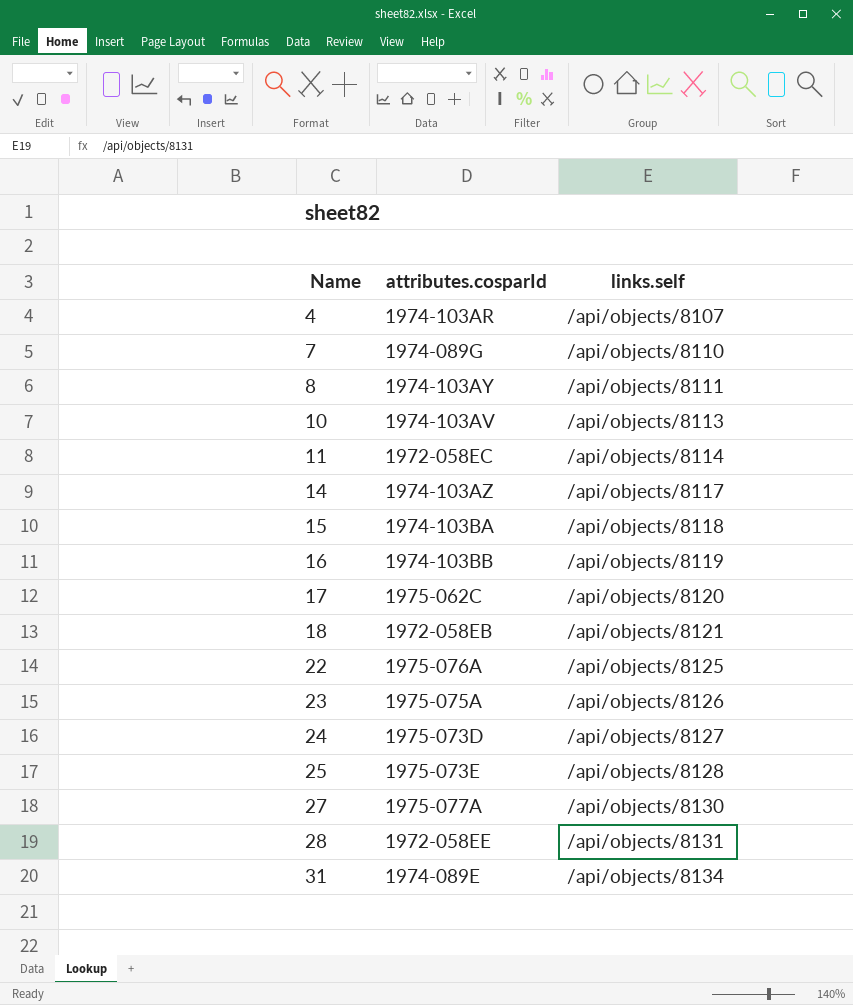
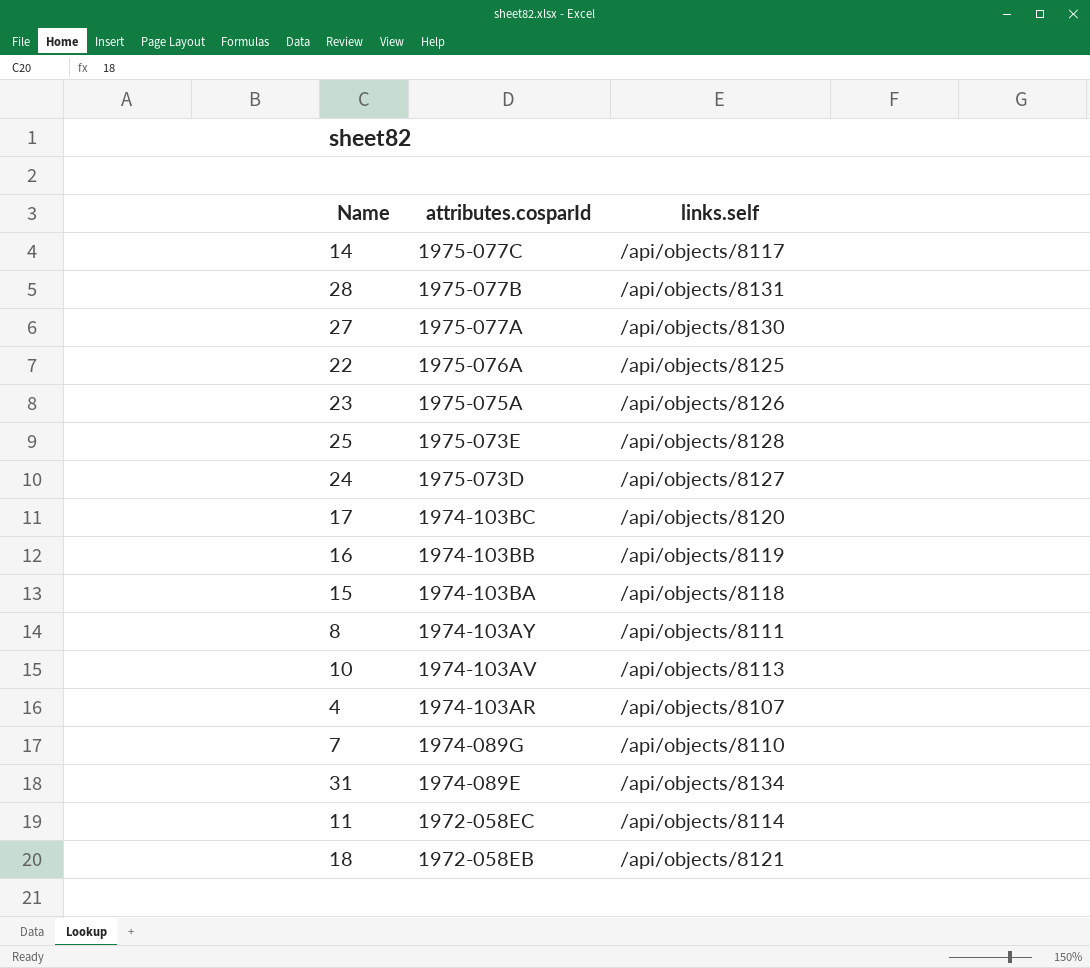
row order: Name ascending -> attributes.cosparId descending
14 | attributes.cosparId: 1974-103AZ -> 1975-077C
28 | attributes.cosparId: 1972-058EE -> 1975-077B
17 | attributes.cosparId: 1975-062C -> 1974-103BC

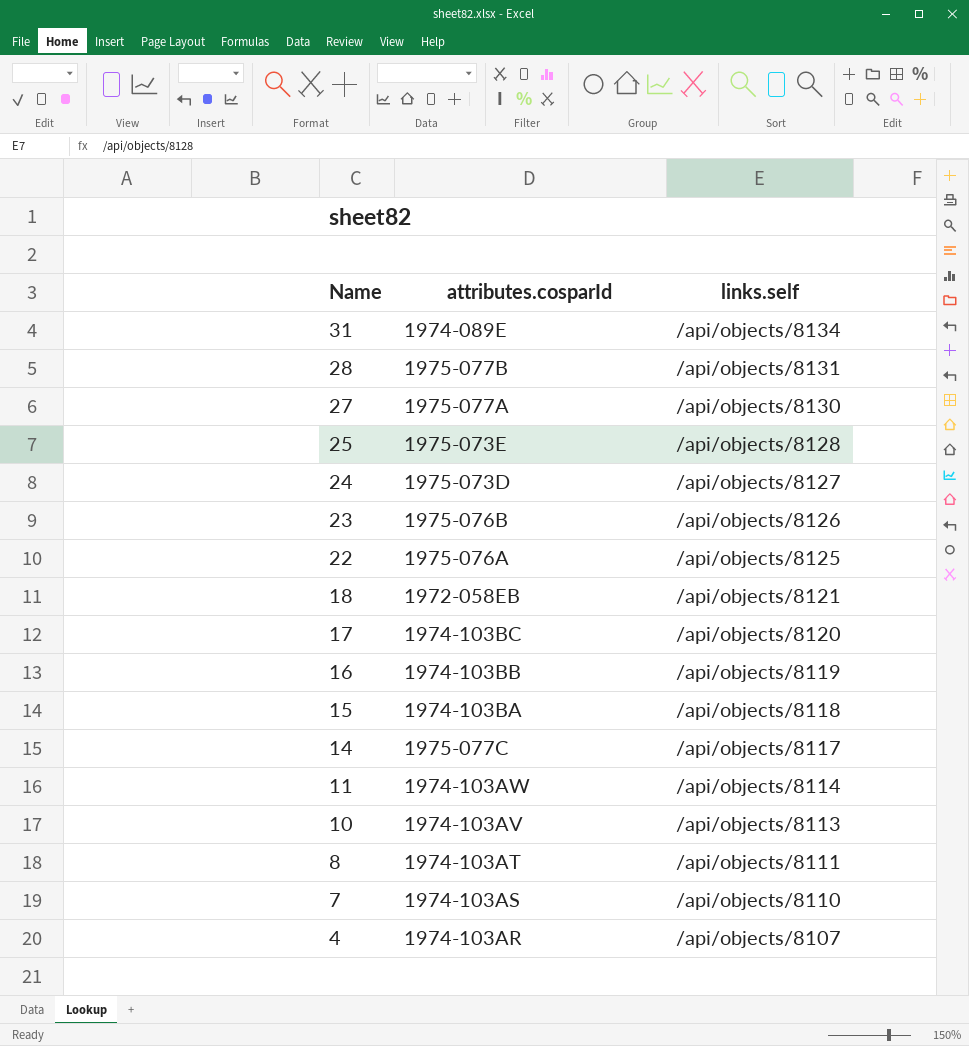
row order: attributes.cosparId descending -> Name descending
23 | attributes.cosparId: 1975-075A -> 1975-076B
11 | attributes.cosparId: 1972-058EC -> 1974-103AW
8 | attributes.cosparId: 1974-103AY -> 1974-103AT
7 | attributes.cosparId: 1974-089G -> 1974-103AS

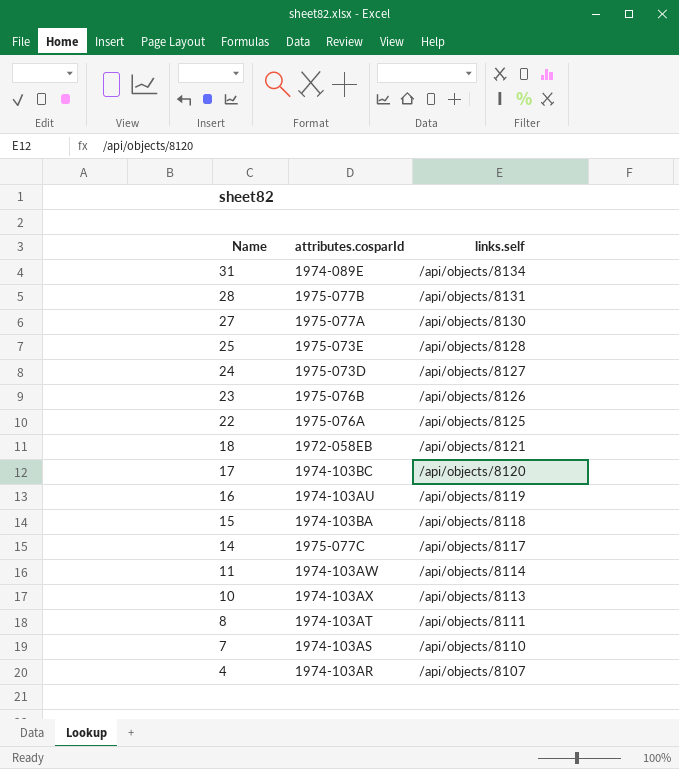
16 | attributes.cosparId: 1974-103BB -> 1974-103AU
10 | attributes.cosparId: 1974-103AV -> 1974-103AX

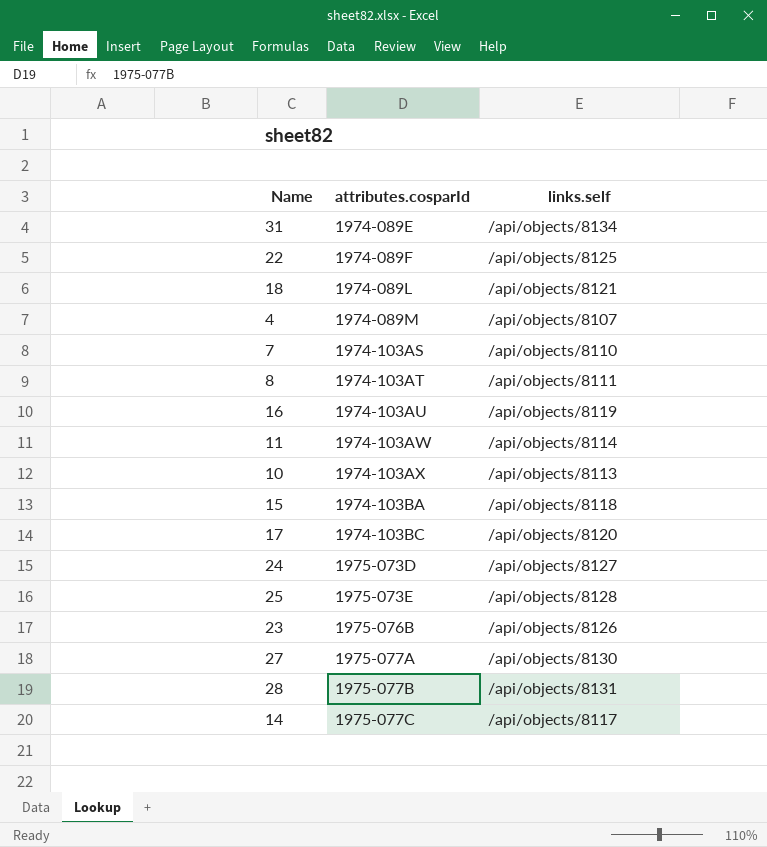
row order: Name descending -> attributes.cosparId ascending
22 | attributes.cosparId: 1975-076A -> 1974-089F
18 | attributes.cosparId: 1972-058EB -> 1974-089L
4 | attributes.cosparId: 1974-103AR -> 1974-089M

